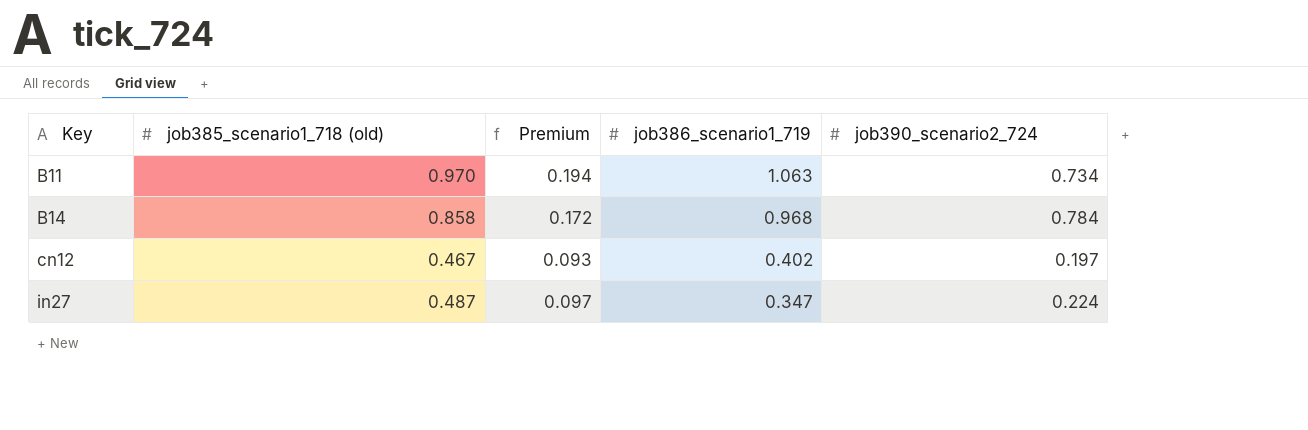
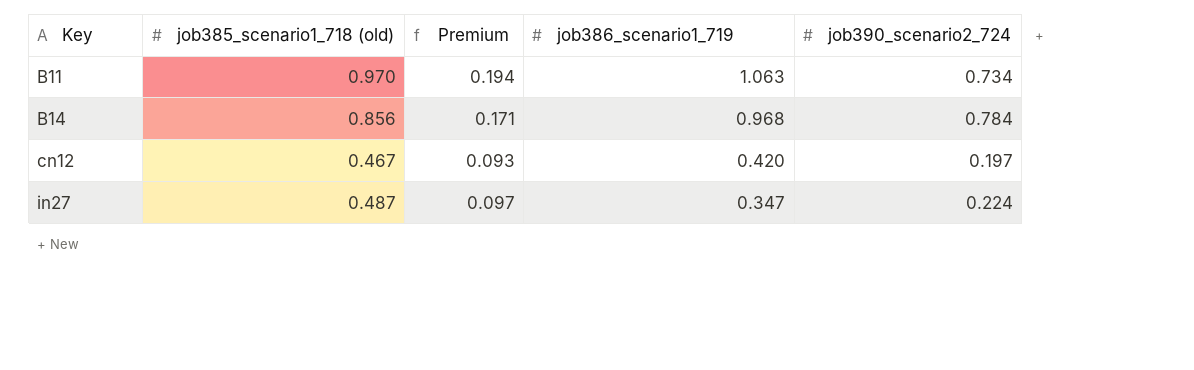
B14 | job385_scenario1_718 (old): 0.858 -> 0.856
B14 | Premium: 0.172 -> 0.171
cn12 | job386_scenario1_719: 0.402 -> 0.420

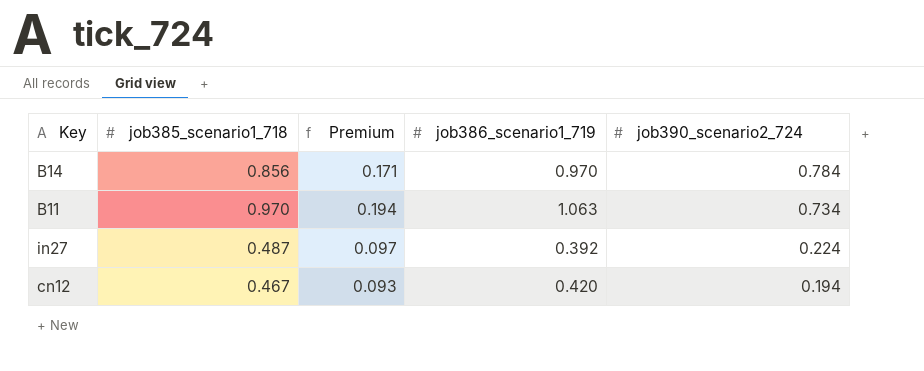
row order: Key ascending -> job390_scenario2_724 descending
column name: job385_scenario1_718 (old) -> job385_scenario1_718
B14 | job386_scenario1_719: 0.968 -> 0.970
in27 | job386_scenario1_719: 0.347 -> 0.392
cn12 | job390_scenario2_724: 0.197 -> 0.194

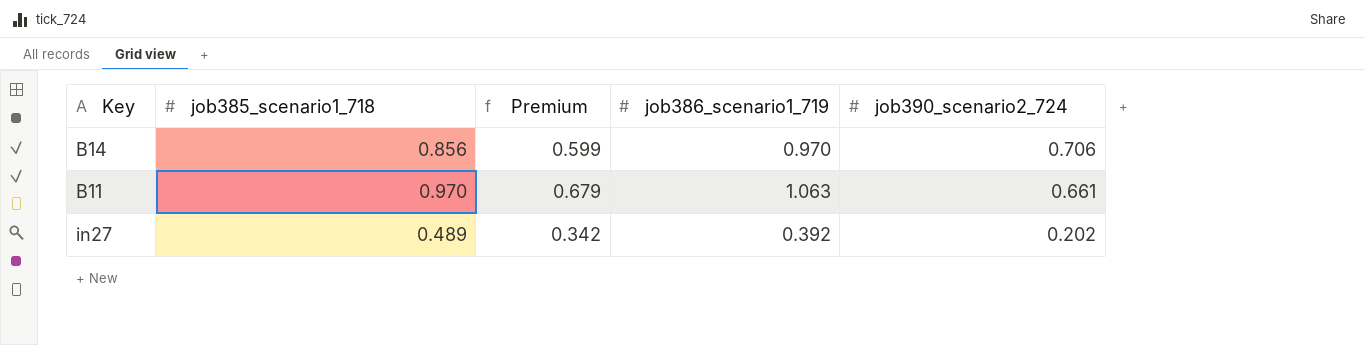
column Premium | formula: [job385_scenario1_718] * 0.2 -> [job385_scenario1_718] * 0.7
row cn12: 0.467 | 0.093 | 0.420 | 0.194 -> none
B14 | job390_scenario2_724: 0.784 -> 0.706
B11 | job390_scenario2_724: 0.734 -> 0.661
in27 | job385_scenario1_718: 0.487 -> 0.489
in27 | job390_scenario2_724: 0.224 -> 0.202

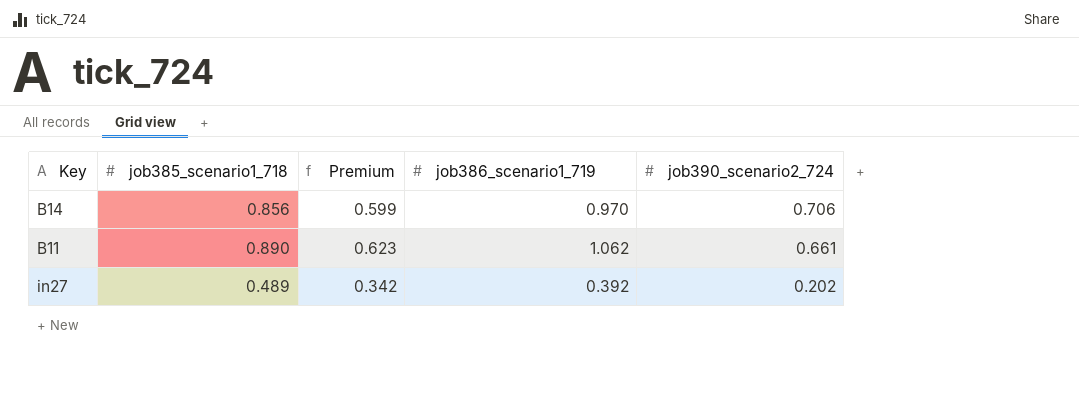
B11 | job385_scenario1_718: 0.970 -> 0.890
B11 | Premium: 0.679 -> 0.623
B11 | job386_scenario1_719: 1.063 -> 1.062

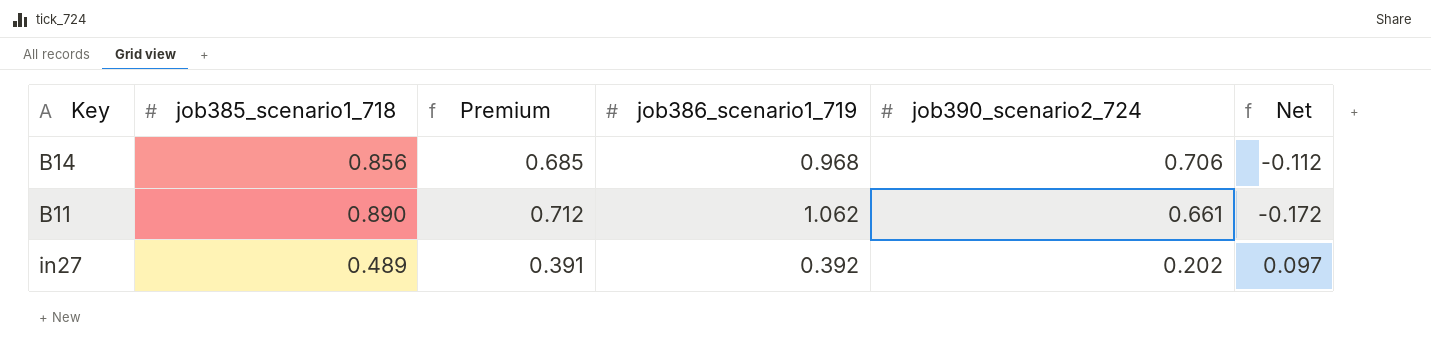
column Premium | formula: [job385_scenario1_718] * 0.7 -> [job385_scenario1_718] * 0.8
column Net | formula: none -> [job385_scenario1_718] - [job386_scenario1_719]
B14 | job386_scenario1_719: 0.970 -> 0.968

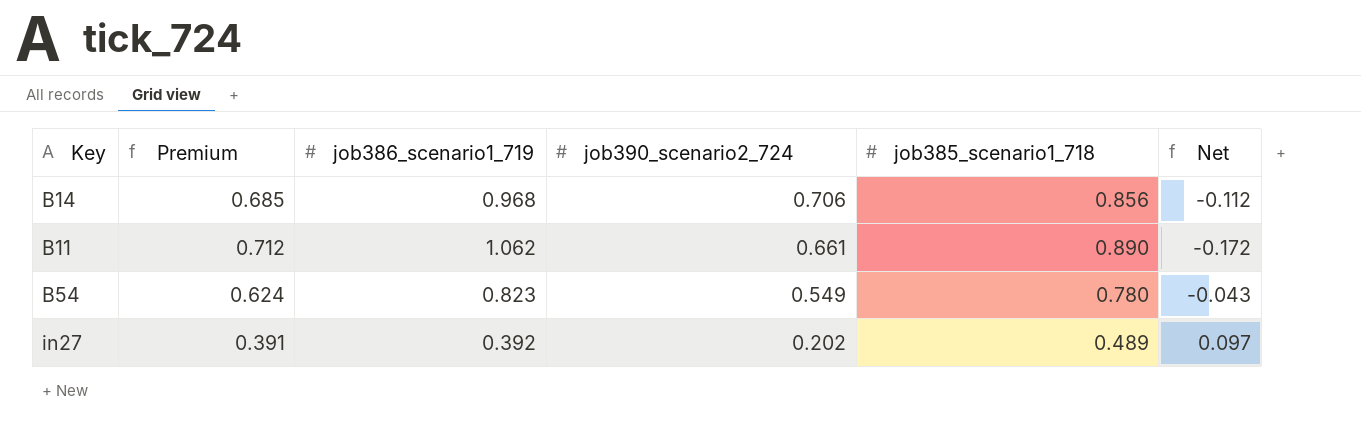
column job385_scenario1_718 | position: 2 -> 5
row B54: none -> 0.624 | 0.823 | 0.549 | 0.780 | -0.043

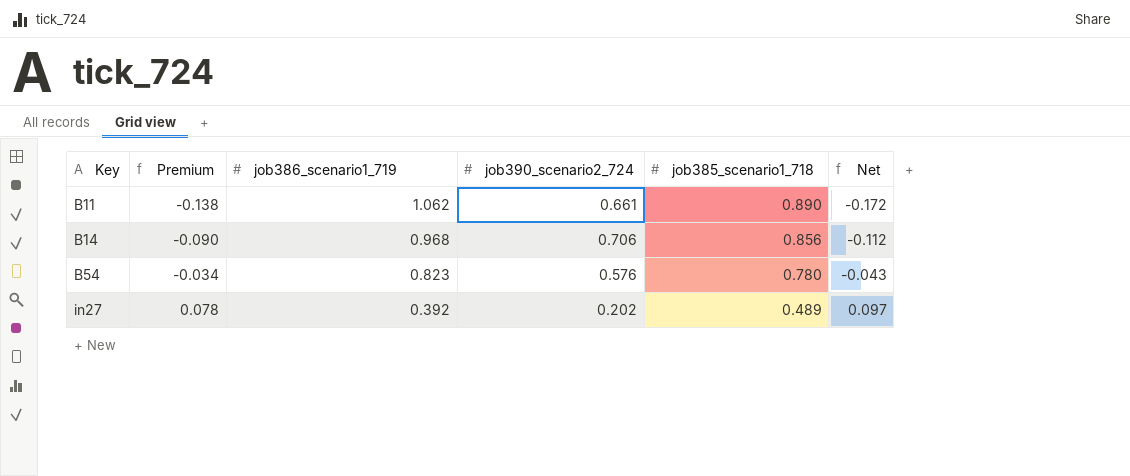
row order: job390_scenario2_724 descending -> Key ascending
column Premium | formula: [job385_scenario1_718] * 0.8 -> [Net] * 0.8
B54 | job390_scenario2_724: 0.549 -> 0.576

